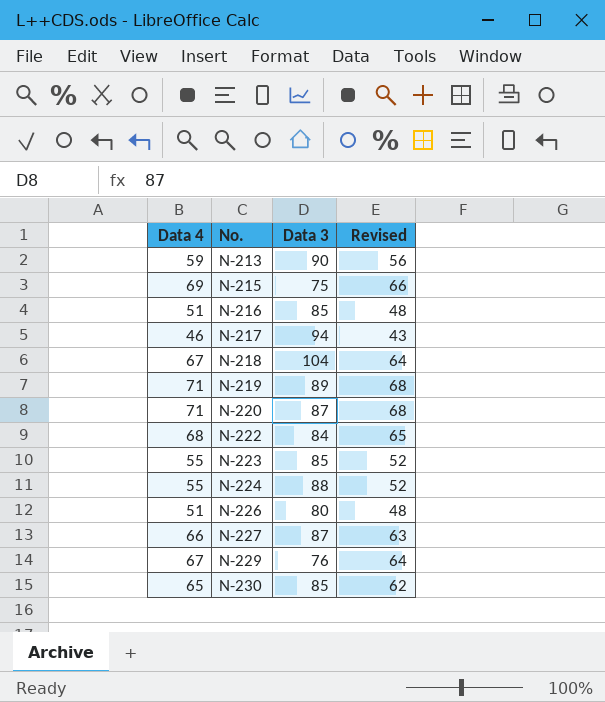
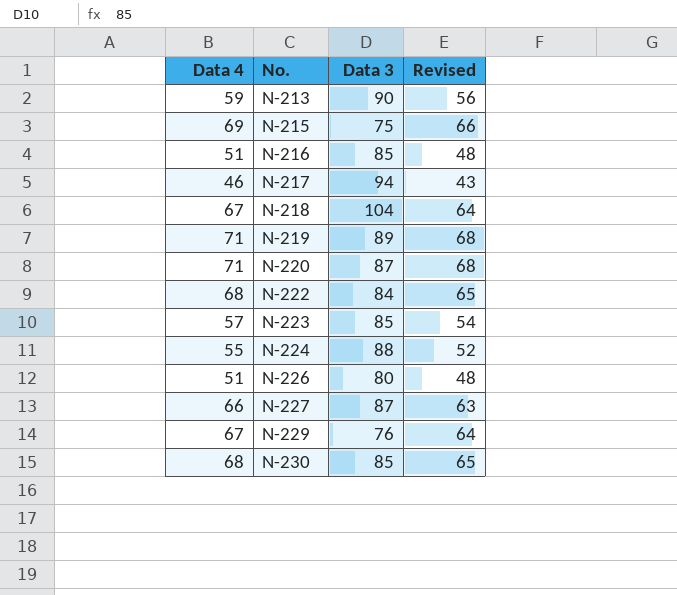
N-223 | Data 4: 55 -> 57
N-223 | Revised: 52 -> 54
N-230 | Data 4: 65 -> 68
N-230 | Revised: 62 -> 65

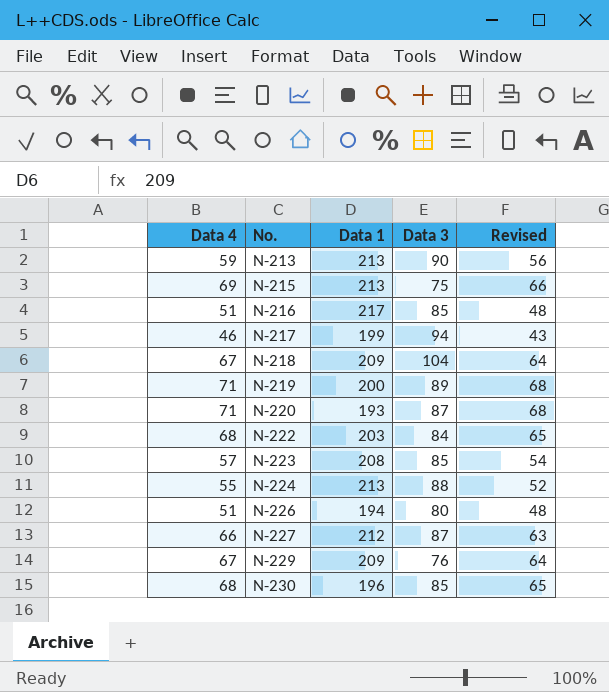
column Data 1 | position: none -> 3

